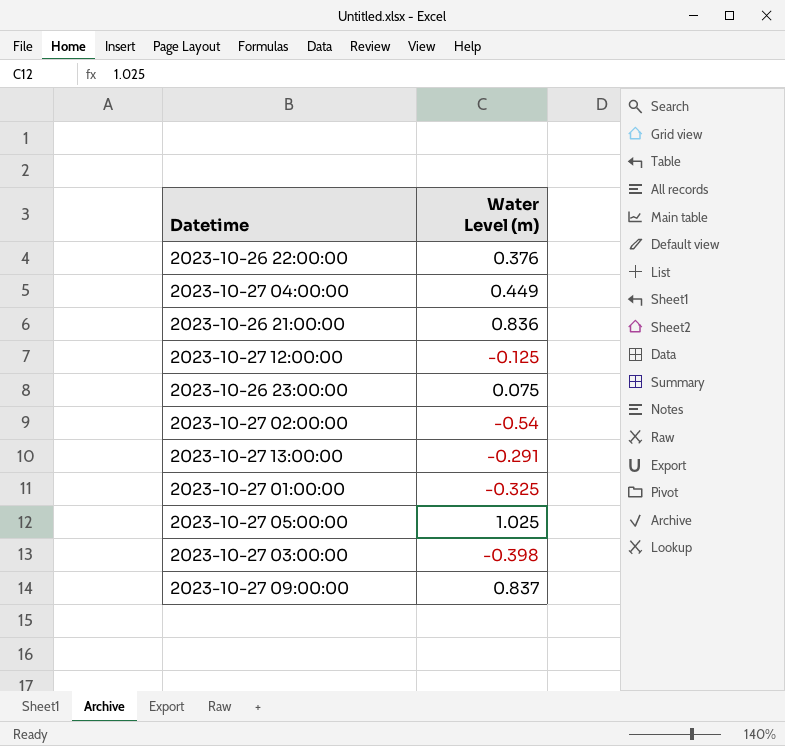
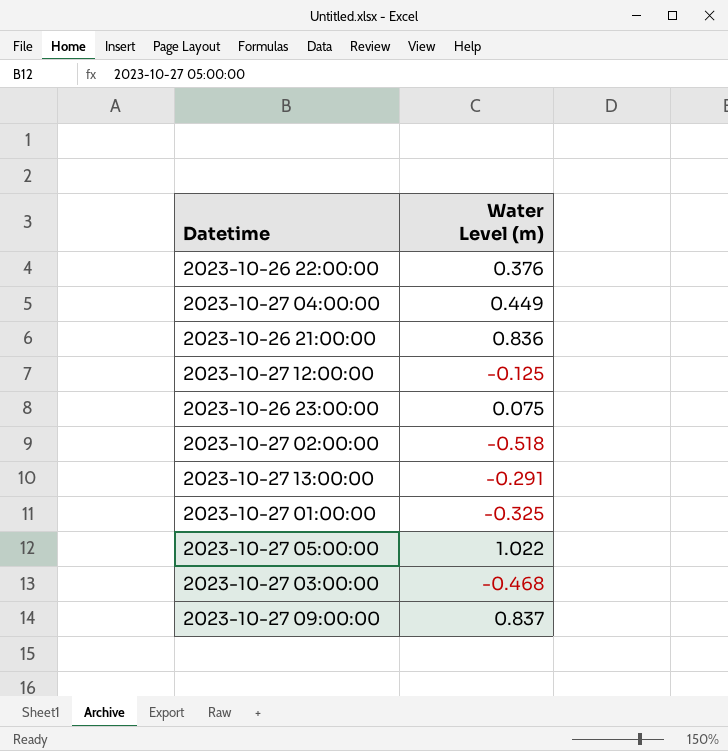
2023-10-27 02:00:00 | Water Level (m): -0.54 -> -0.518
2023-10-27 05:00:00 | Water Level (m): 1.025 -> 1.022
2023-10-27 03:00:00 | Water Level (m): -0.398 -> -0.468

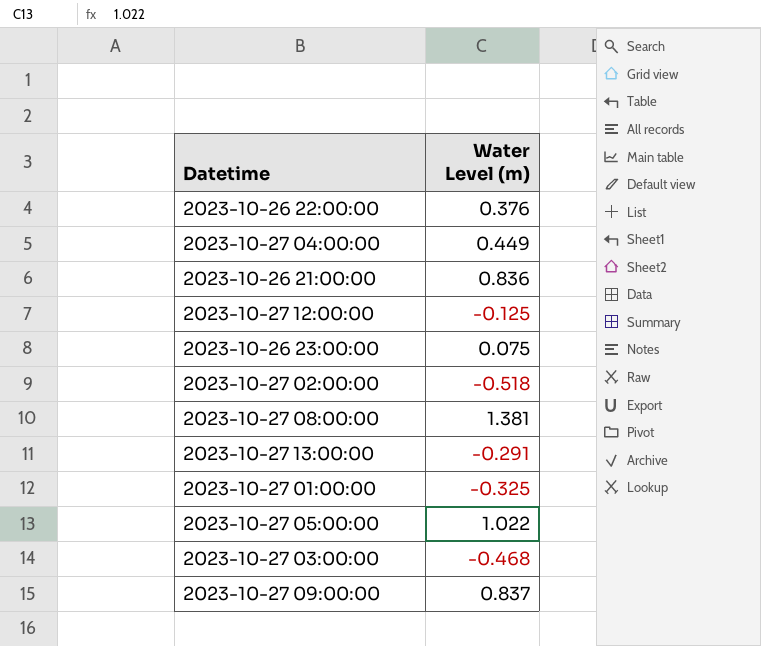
row 2023-10-27 08:00:00: none -> 1.381

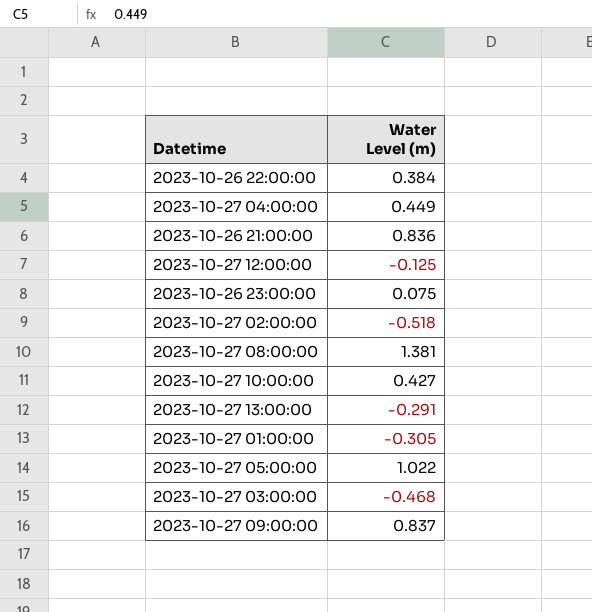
2023-10-26 22:00:00 | Water Level (m): 0.376 -> 0.384
row 2023-10-27 10:00:00: none -> 0.427
2023-10-27 01:00:00 | Water Level (m): -0.325 -> -0.305

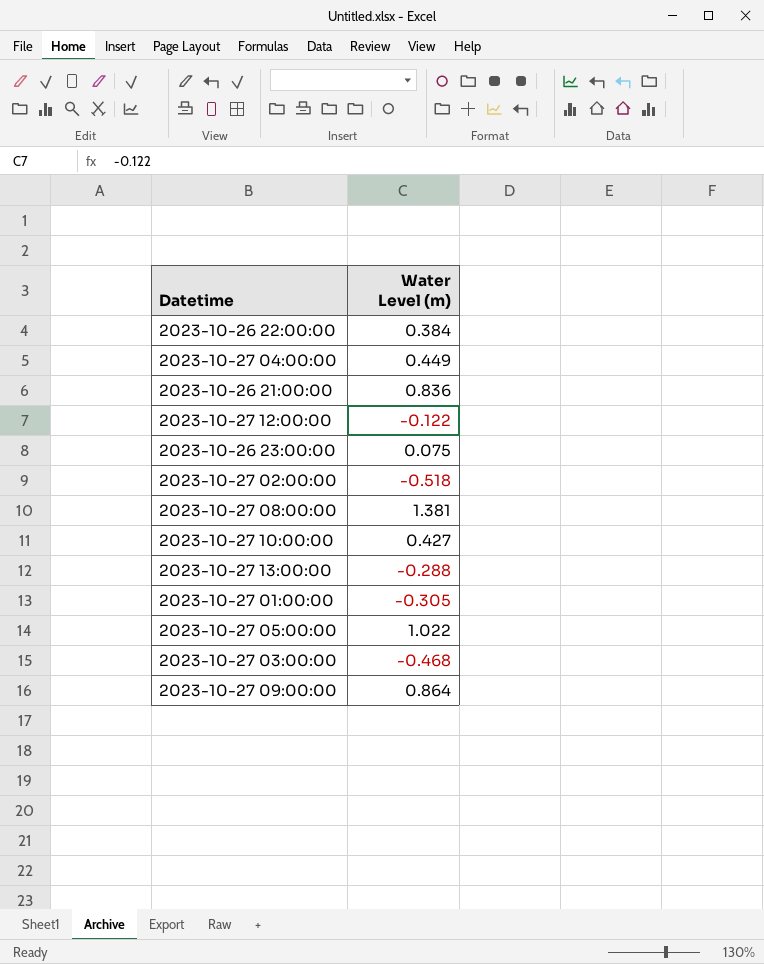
2023-10-27 12:00:00 | Water Level (m): -0.125 -> -0.122
2023-10-27 13:00:00 | Water Level (m): -0.291 -> -0.288
2023-10-27 09:00:00 | Water Level (m): 0.837 -> 0.864

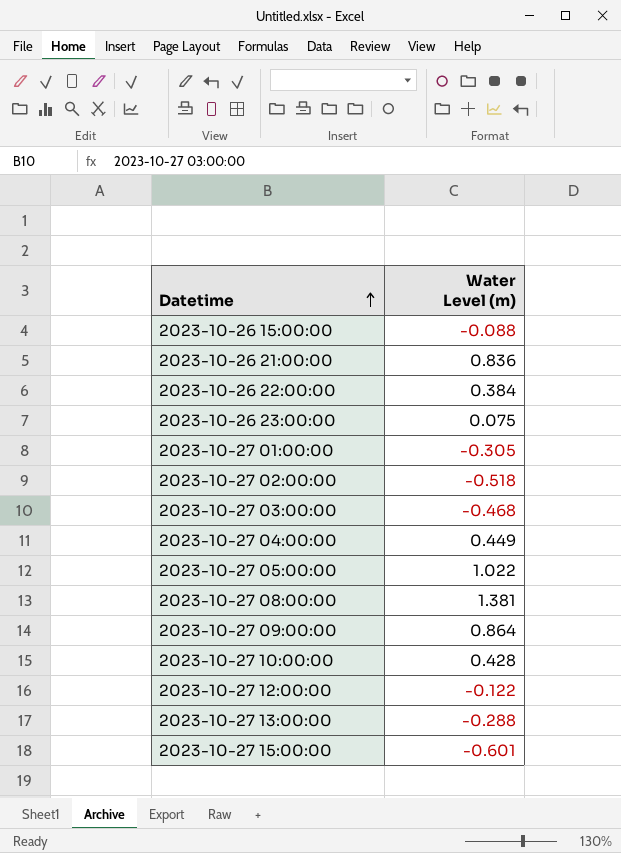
row order: none -> Datetime ascending
row 2023-10-26 15:00:00: none -> -0.088
2023-10-27 10:00:00 | Water Level (m): 0.427 -> 0.428
row 2023-10-27 15:00:00: none -> -0.601

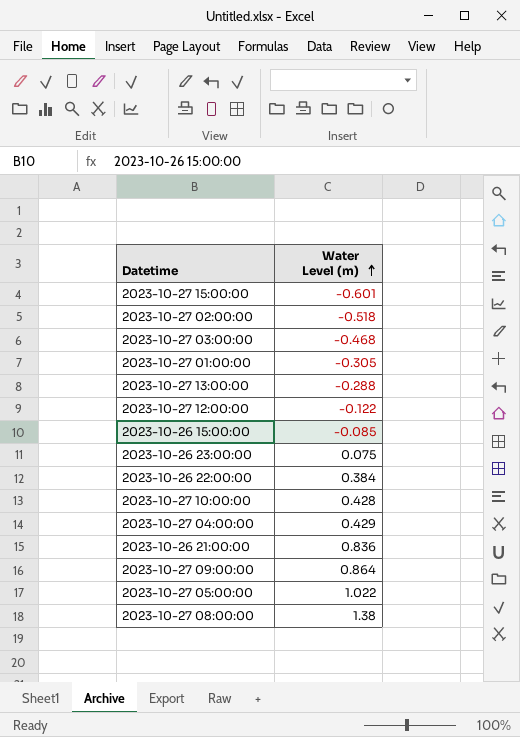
row order: Datetime ascending -> Water Level (m) ascending
2023-10-26 15:00:00 | Water Level (m): -0.088 -> -0.085
2023-10-27 04:00:00 | Water Level (m): 0.449 -> 0.429
2023-10-27 08:00:00 | Water Level (m): 1.381 -> 1.38

